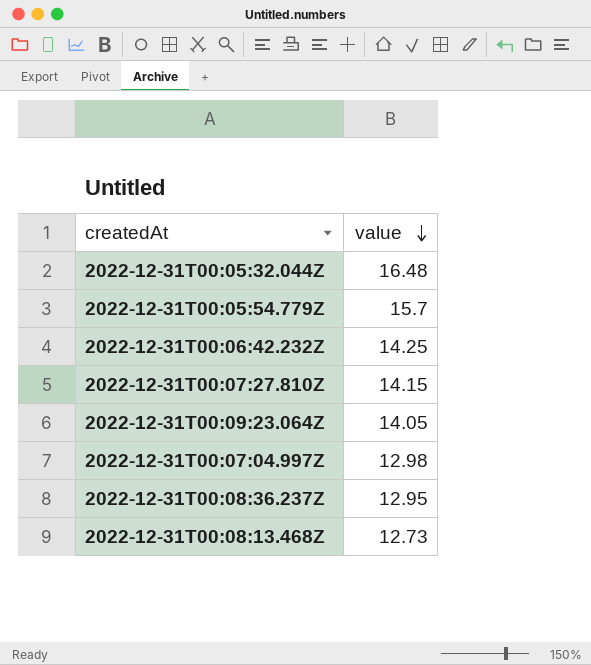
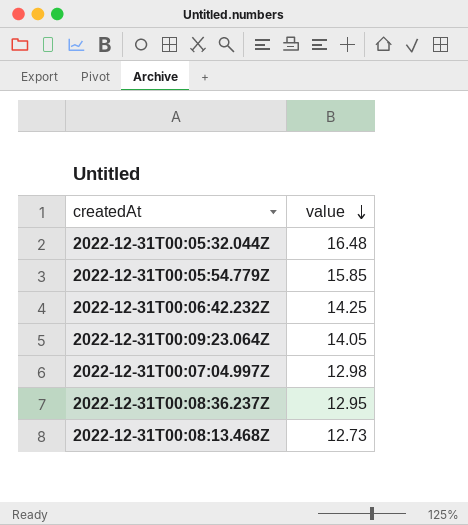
row 2022-12-31T00:07:27.810Z: 14.15 -> none
2022-12-31T00:05:54.779Z | value: 15.7 -> 15.85

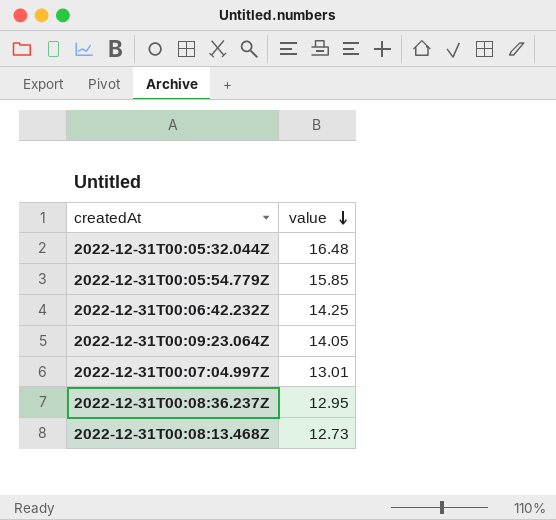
2022-12-31T00:07:04.997Z | value: 12.98 -> 13.01

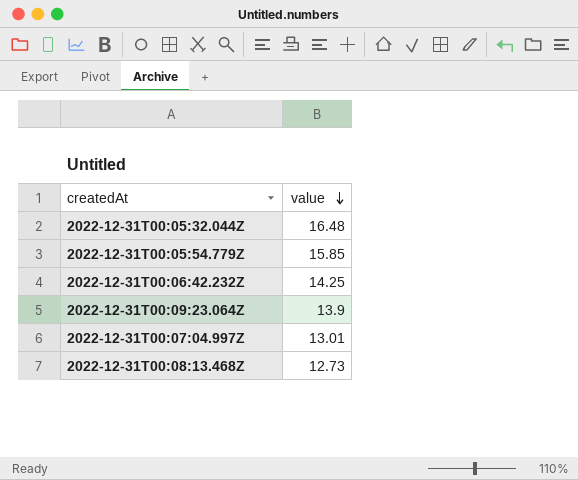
row 2022-12-31T00:08:36.237Z: 12.95 -> none
2022-12-31T00:09:23.064Z | value: 14.05 -> 13.9

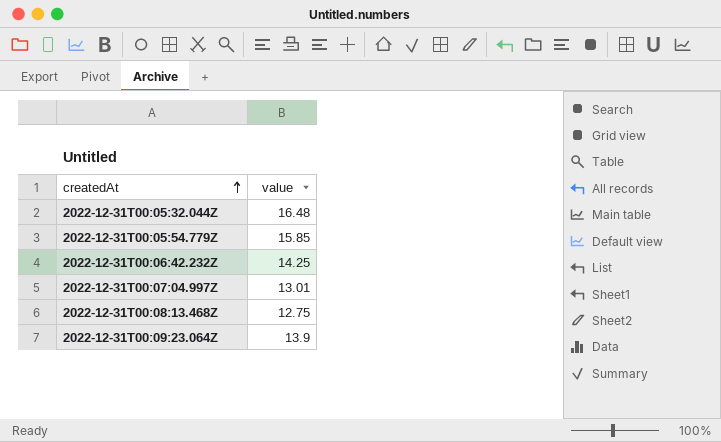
row order: value descending -> createdAt ascending
2022-12-31T00:08:13.468Z | value: 12.73 -> 12.75

